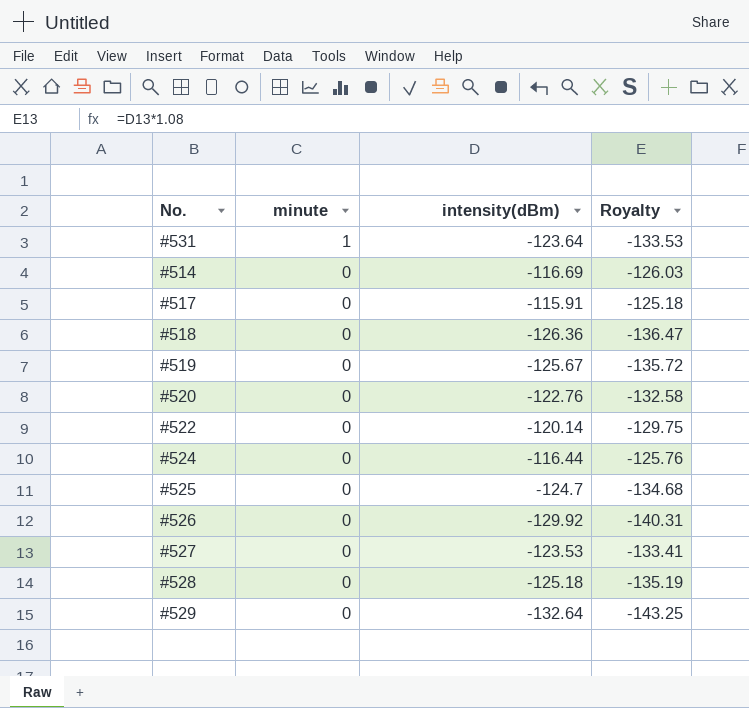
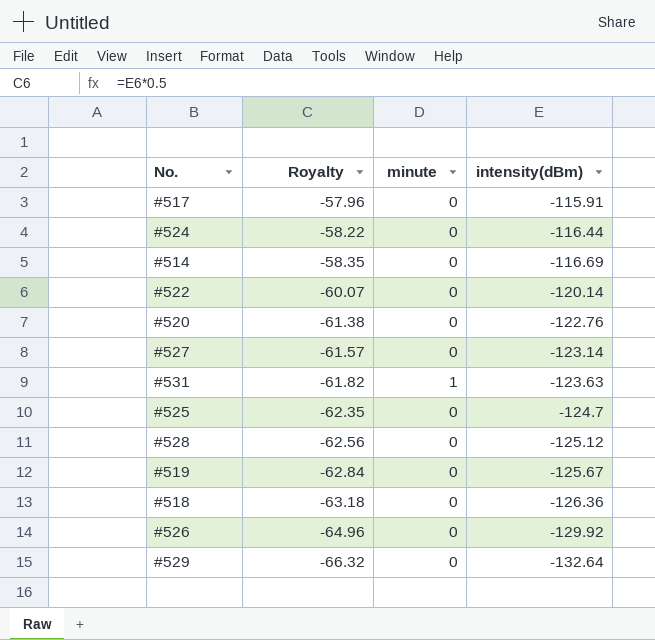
row order: minute descending -> Royalty descending
column Royalty | formula: [intensity(dBm)] * 1.08 -> [intensity(dBm)] * 0.5
column Royalty | position: 4 -> 2
#527 | intensity(dBm): -123.53 -> -123.14
#531 | intensity(dBm): -123.64 -> -123.63
#528 | intensity(dBm): -125.18 -> -125.12

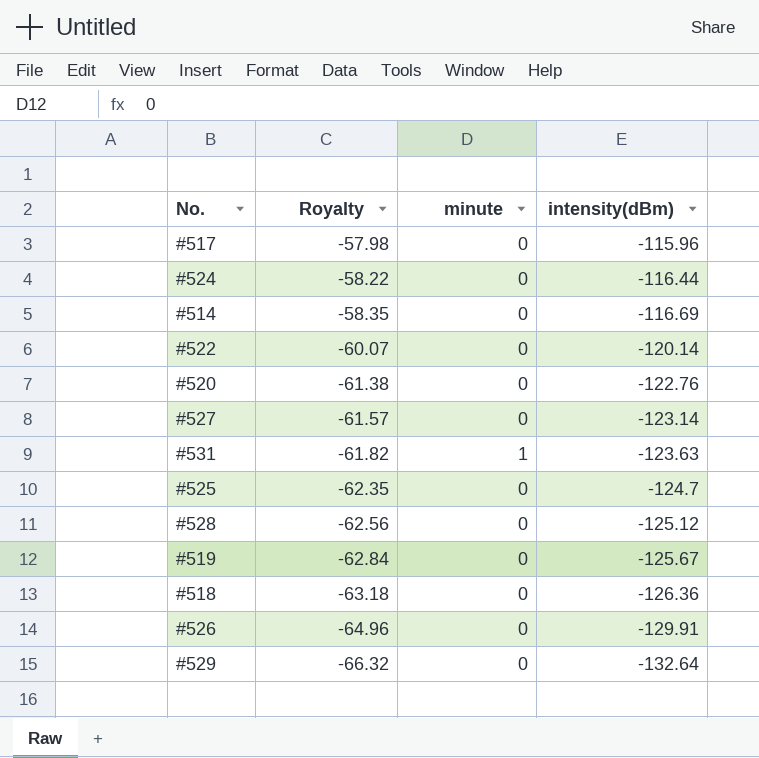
#517 | Royalty: -57.96 -> -57.98
#517 | intensity(dBm): -115.91 -> -115.96
#526 | intensity(dBm): -129.92 -> -129.91

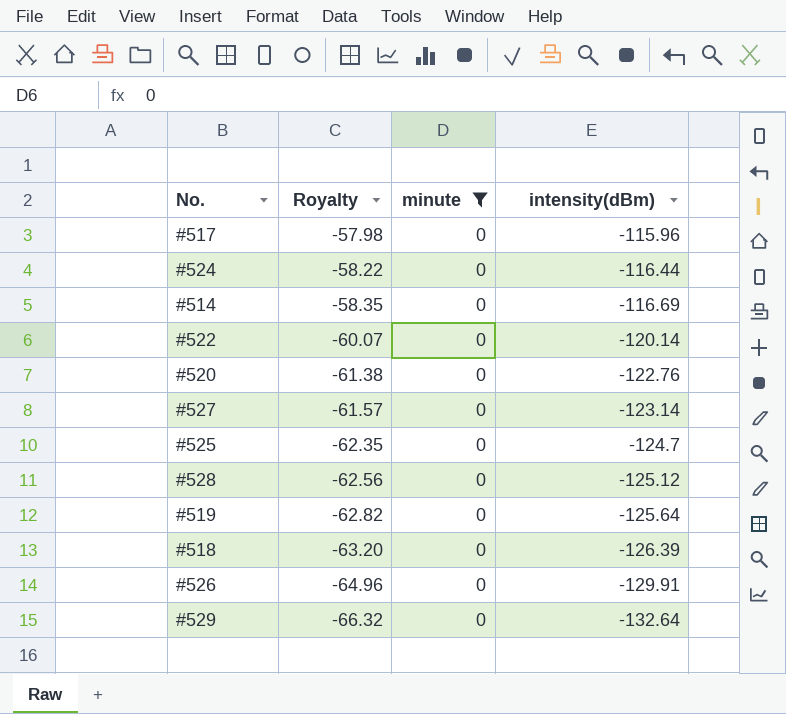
filter: none -> minute = 0
#519 | Royalty: -62.84 -> -62.82
#519 | intensity(dBm): -125.67 -> -125.64
#518 | Royalty: -63.18 -> -63.20
#518 | intensity(dBm): -126.36 -> -126.39

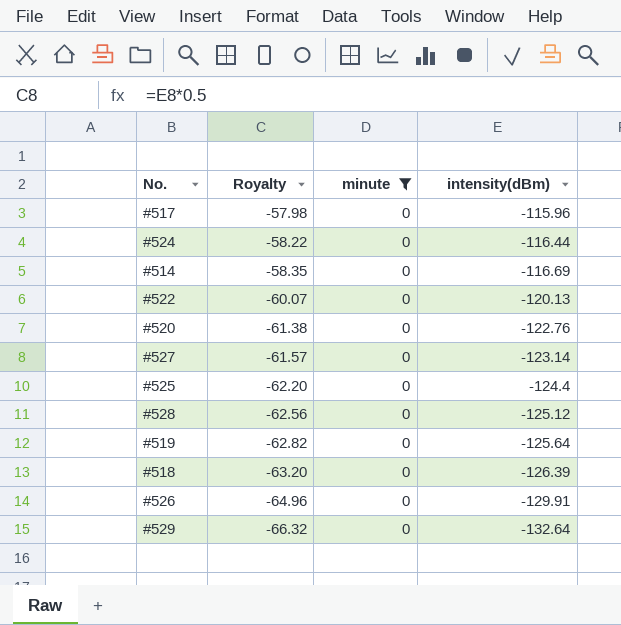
#522 | intensity(dBm): -120.14 -> -120.13
#525 | Royalty: -62.35 -> -62.20
#525 | intensity(dBm): -124.7 -> -124.4

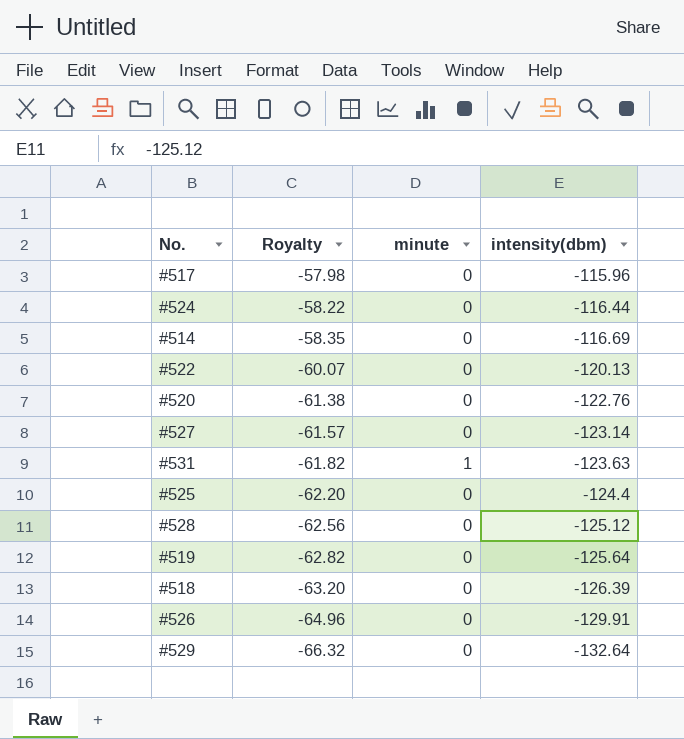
filter: minute = 0 -> none
column name: intensity(dBm) -> intensity(dbm)

